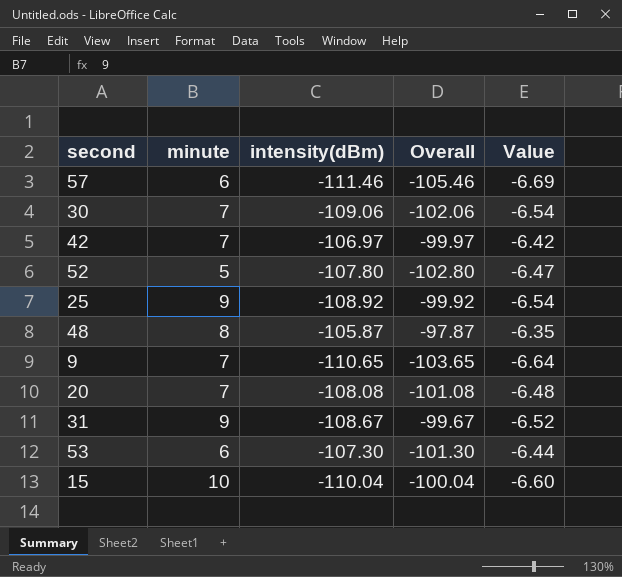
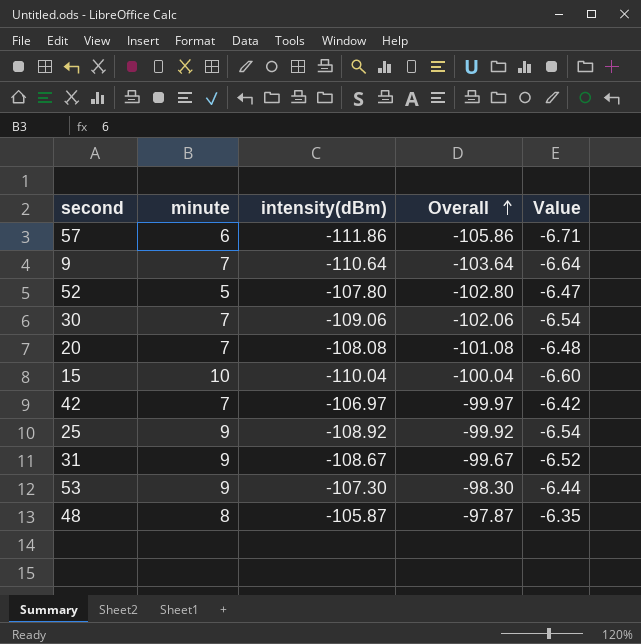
row order: none -> Overall ascending
57 | intensity(dBm): -111.46 -> -111.86
57 | Overall: -105.46 -> -105.86
57 | Value: -6.69 -> -6.71
9 | intensity(dBm): -110.65 -> -110.64
9 | Overall: -103.65 -> -103.64
53 | minute: 6 -> 9
53 | Overall: -101.30 -> -98.30

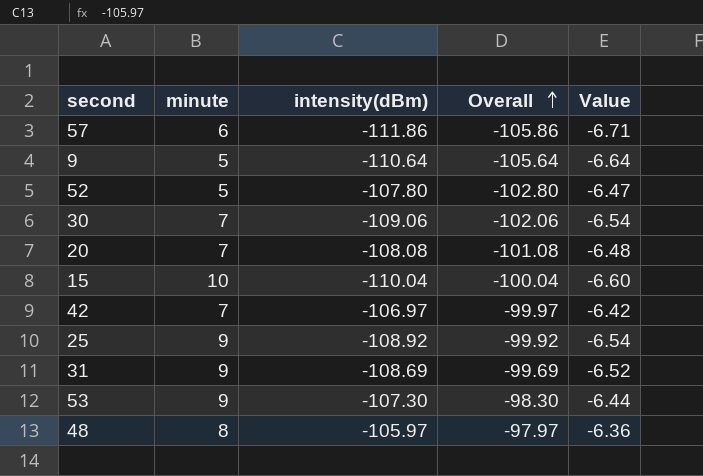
9 | minute: 7 -> 5
9 | Overall: -103.64 -> -105.64
31 | intensity(dBm): -108.67 -> -108.69
31 | Overall: -99.67 -> -99.69
48 | intensity(dBm): -105.87 -> -105.97
48 | Overall: -97.87 -> -97.97
48 | Value: -6.35 -> -6.36

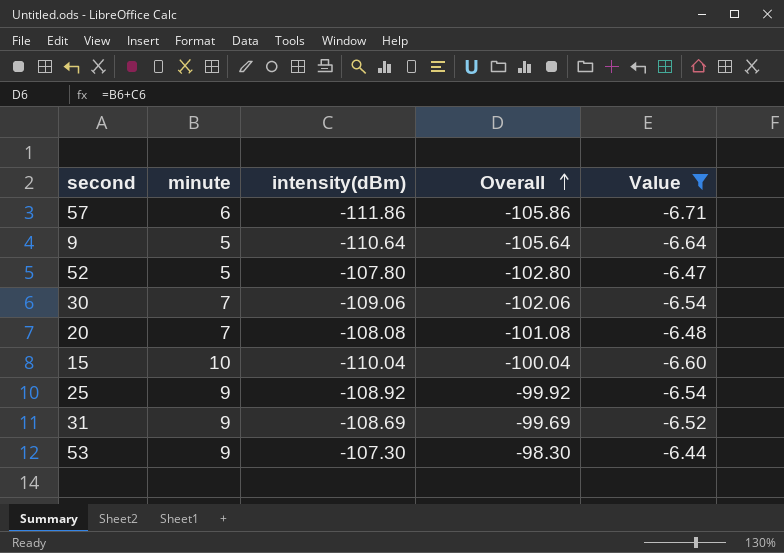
filter: none -> Value <= -6.44

